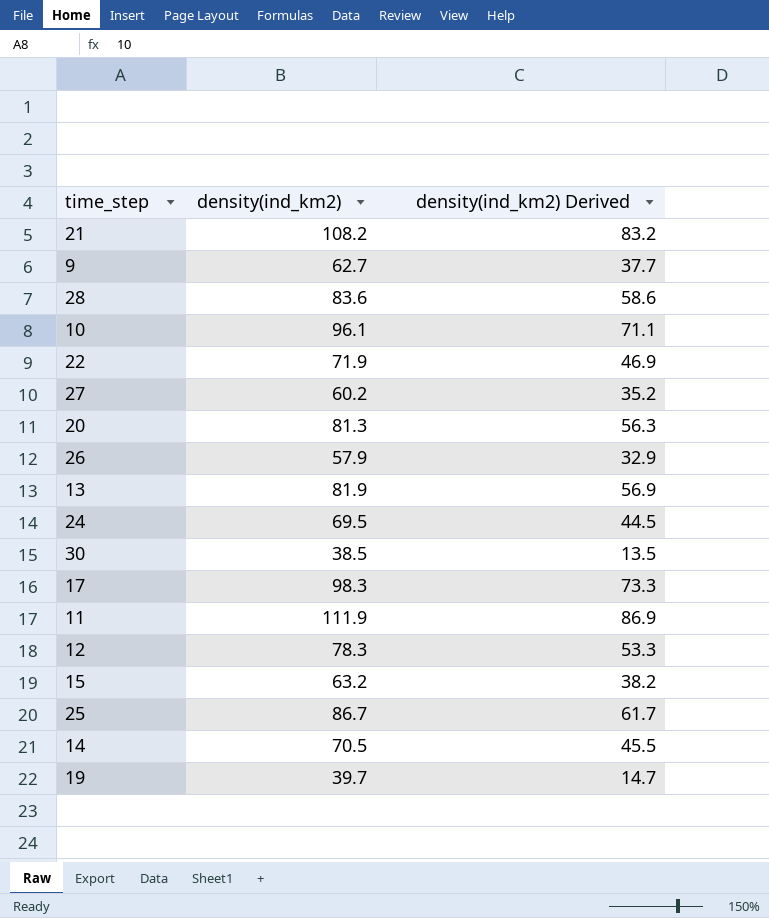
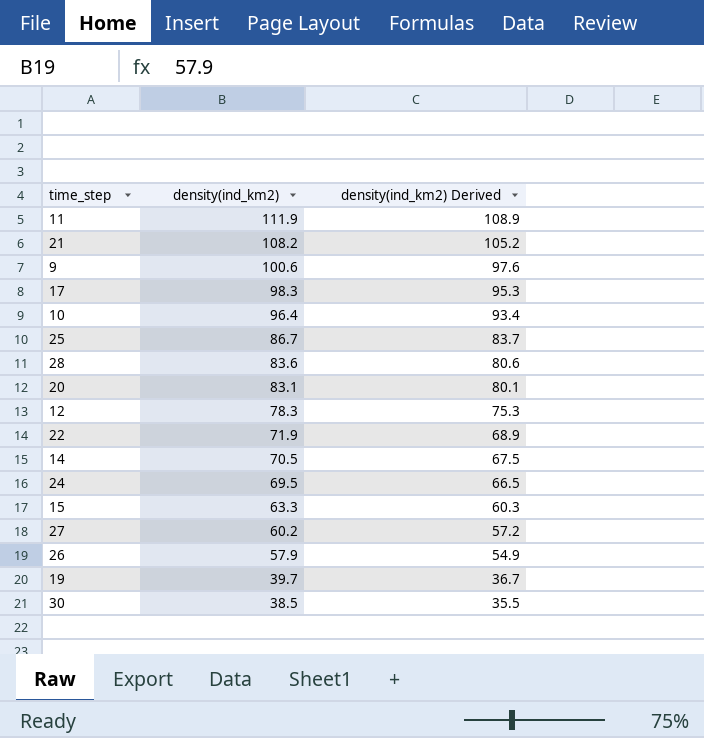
row order: none -> density(ind_km2) descending
column density(ind_km2) Derived | formula: [density(ind_km2)] - 25 -> [density(ind_km2)] - 3
row 13: 81.9 | 56.9 -> none
9 | density(ind_km2): 62.7 -> 100.6
10 | density(ind_km2): 96.1 -> 96.4
20 | density(ind_km2): 81.3 -> 83.1
15 | density(ind_km2): 63.2 -> 63.3

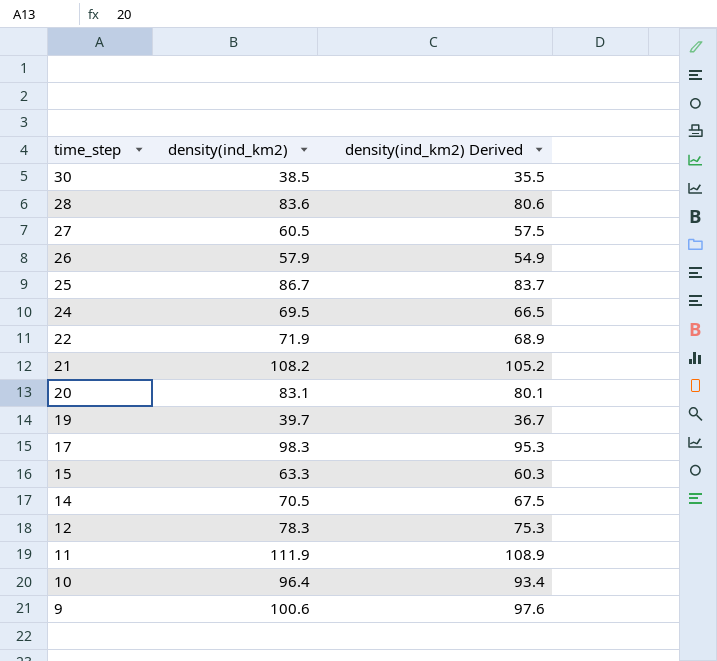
row order: density(ind_km2) descending -> time_step descending
27 | density(ind_km2): 60.2 -> 60.5
27 | density(ind_km2) Derived: 57.2 -> 57.5

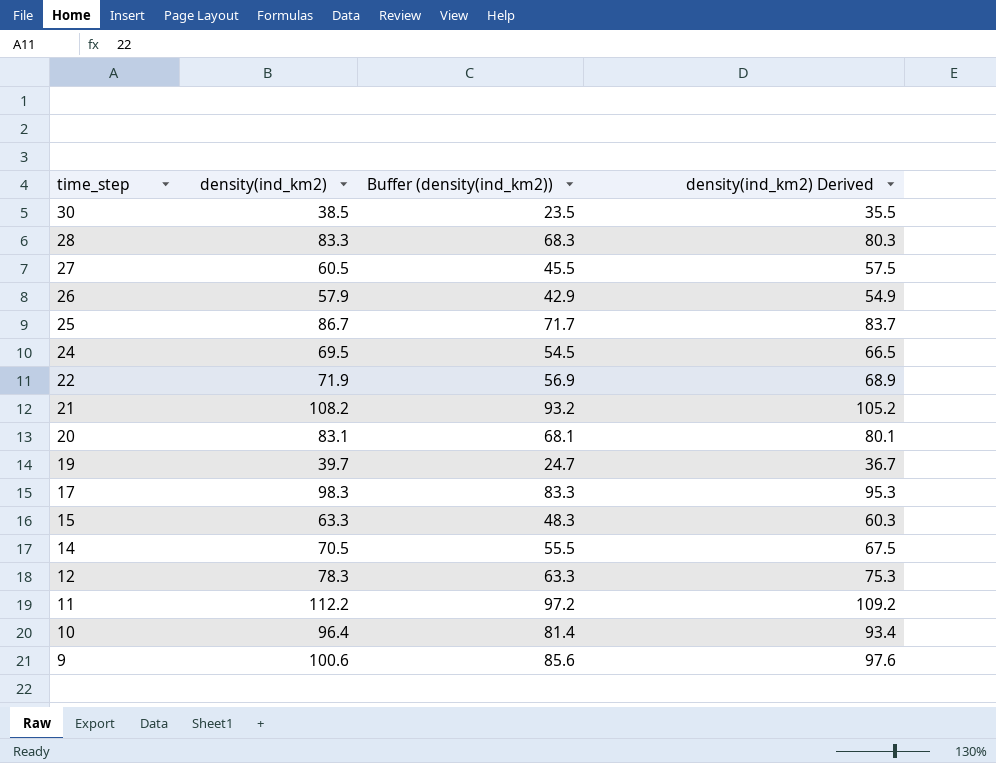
column Buffer (density(ind_km2)) | formula: none -> [density(ind_km2)] - 15
28 | density(ind_km2): 83.6 -> 83.3
28 | density(ind_km2) Derived: 80.6 -> 80.3
11 | density(ind_km2): 111.9 -> 112.2
11 | density(ind_km2) Derived: 108.9 -> 109.2

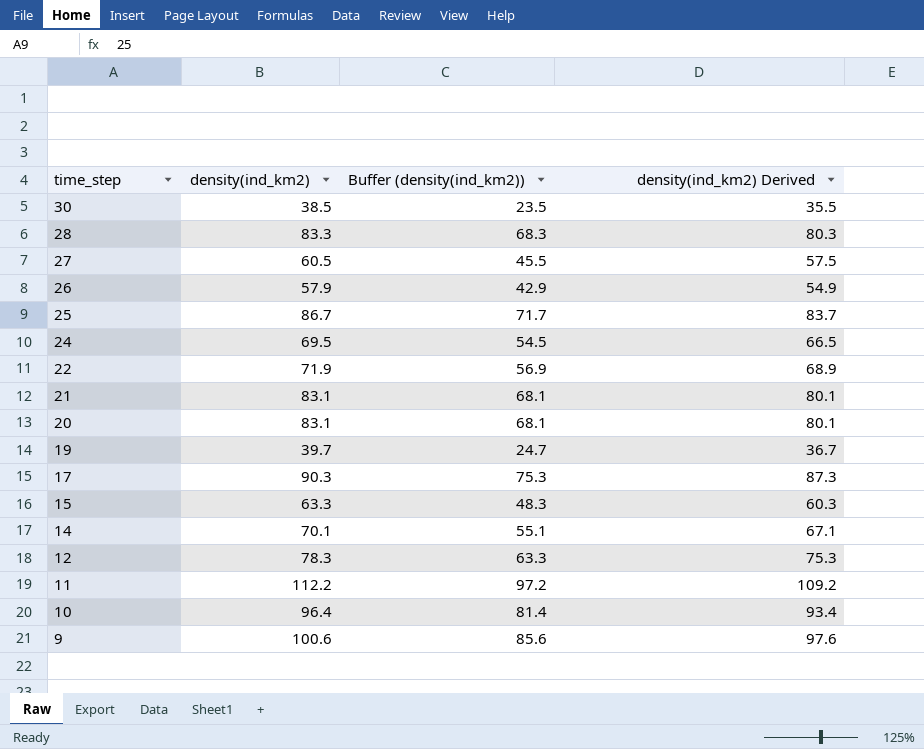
21 | density(ind_km2): 108.2 -> 83.1
21 | Buffer (density(ind_km2)): 93.2 -> 68.1
21 | density(ind_km2) Derived: 105.2 -> 80.1
17 | density(ind_km2): 98.3 -> 90.3
17 | Buffer (density(ind_km2)): 83.3 -> 75.3
17 | density(ind_km2) Derived: 95.3 -> 87.3
14 | density(ind_km2): 70.5 -> 70.1
14 | Buffer (density(ind_km2)): 55.5 -> 55.1
14 | density(ind_km2) Derived: 67.5 -> 67.1

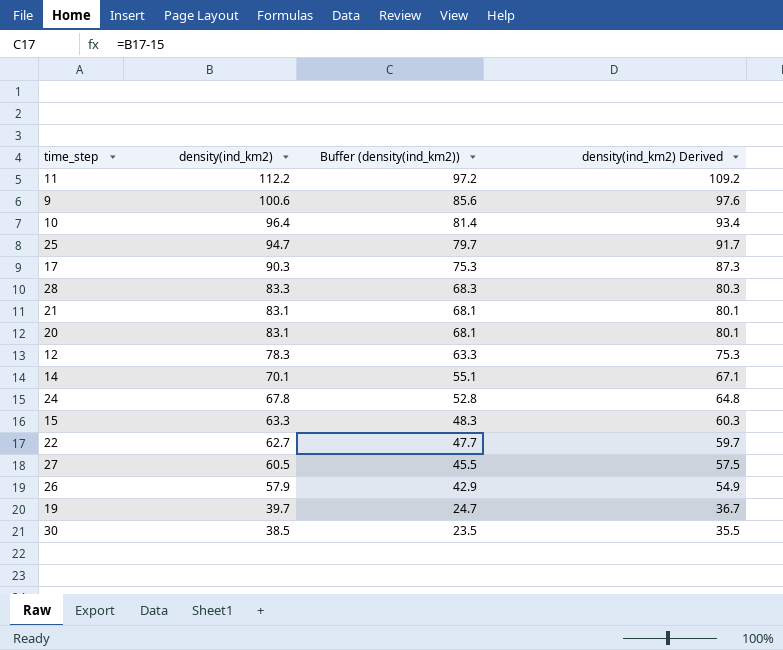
row order: time_step descending -> density(ind_km2) descending
25 | density(ind_km2): 86.7 -> 94.7
25 | Buffer (density(ind_km2)): 71.7 -> 79.7
25 | density(ind_km2) Derived: 83.7 -> 91.7
24 | density(ind_km2): 69.5 -> 67.8
24 | Buffer (density(ind_km2)): 54.5 -> 52.8
24 | density(ind_km2) Derived: 66.5 -> 64.8
22 | density(ind_km2): 71.9 -> 62.7
22 | Buffer (density(ind_km2)): 56.9 -> 47.7
22 | density(ind_km2) Derived: 68.9 -> 59.7

